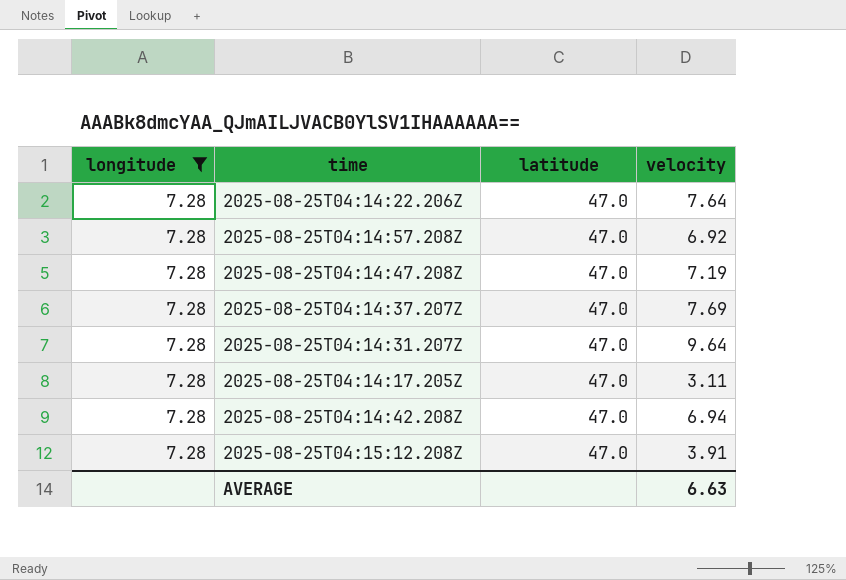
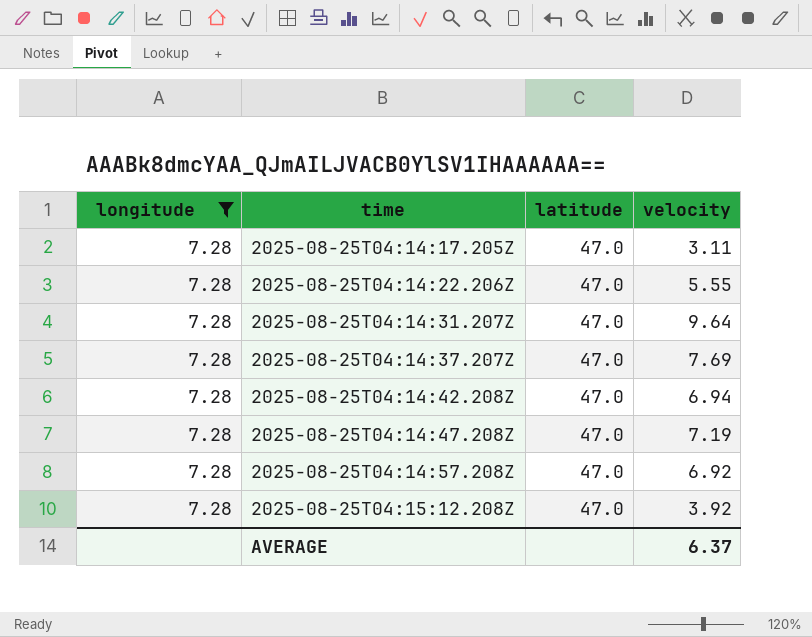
row order: none -> time ascending
2025-08-25T04:14:22.206Z | velocity: 7.64 -> 5.55
2025-08-25T04:15:12.208Z | velocity: 3.91 -> 3.92
AVERAGE | velocity: 6.63 -> 6.37

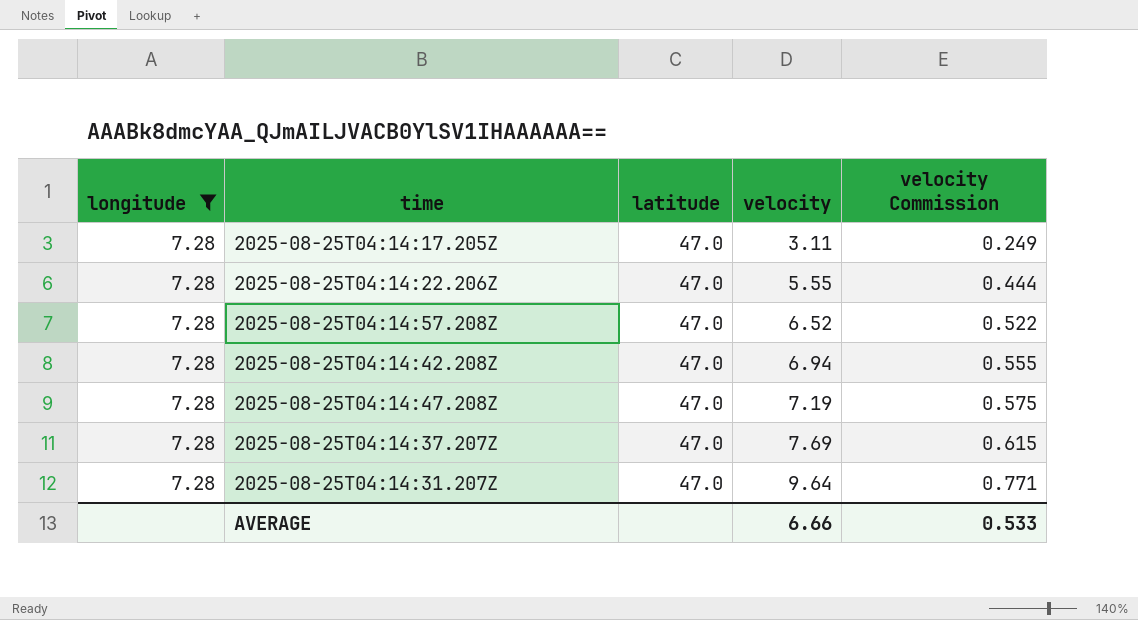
row order: time ascending -> velocity ascending
column velocity Commission | formula: none -> [velocity] * 0.08
row 2025-08-25T04:15:12.208Z: 7.28 | 47.0 | 3.92 -> none
2025-08-25T04:14:57.208Z | velocity: 6.92 -> 6.52
AVERAGE | velocity: 6.37 -> 6.66

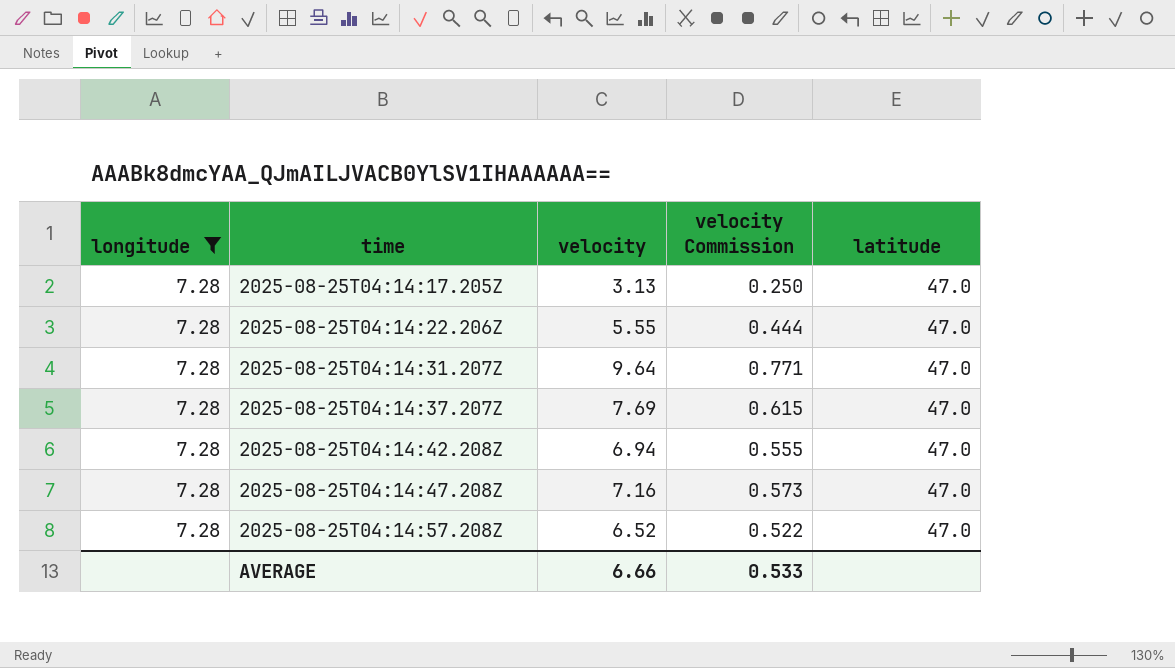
row order: velocity ascending -> time ascending
column latitude | position: 3 -> 5
2025-08-25T04:14:17.205Z | velocity: 3.11 -> 3.13
2025-08-25T04:14:17.205Z | velocity Commission: 0.249 -> 0.250
2025-08-25T04:14:47.208Z | velocity: 7.19 -> 7.16
2025-08-25T04:14:47.208Z | velocity Commission: 0.575 -> 0.573

